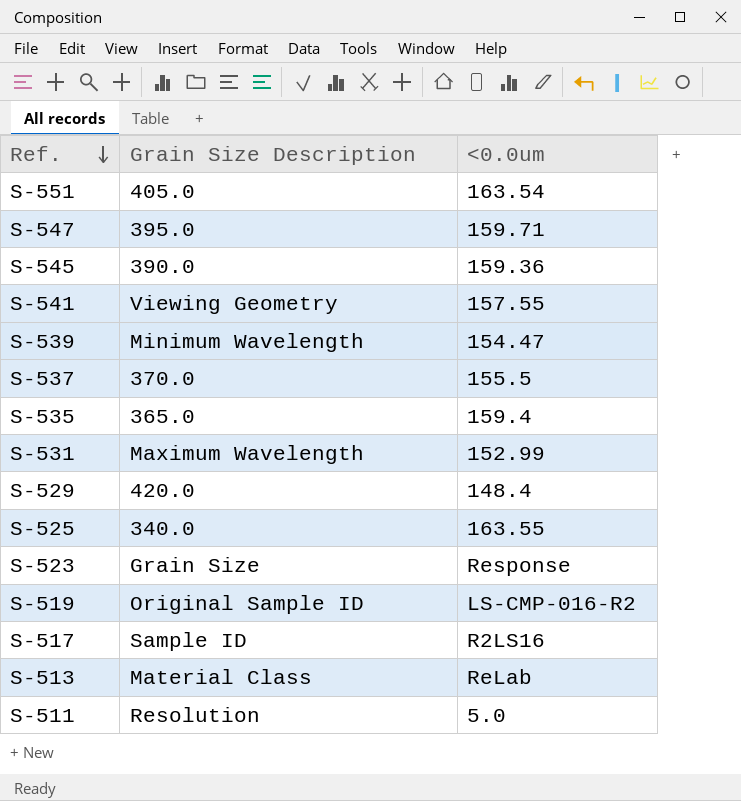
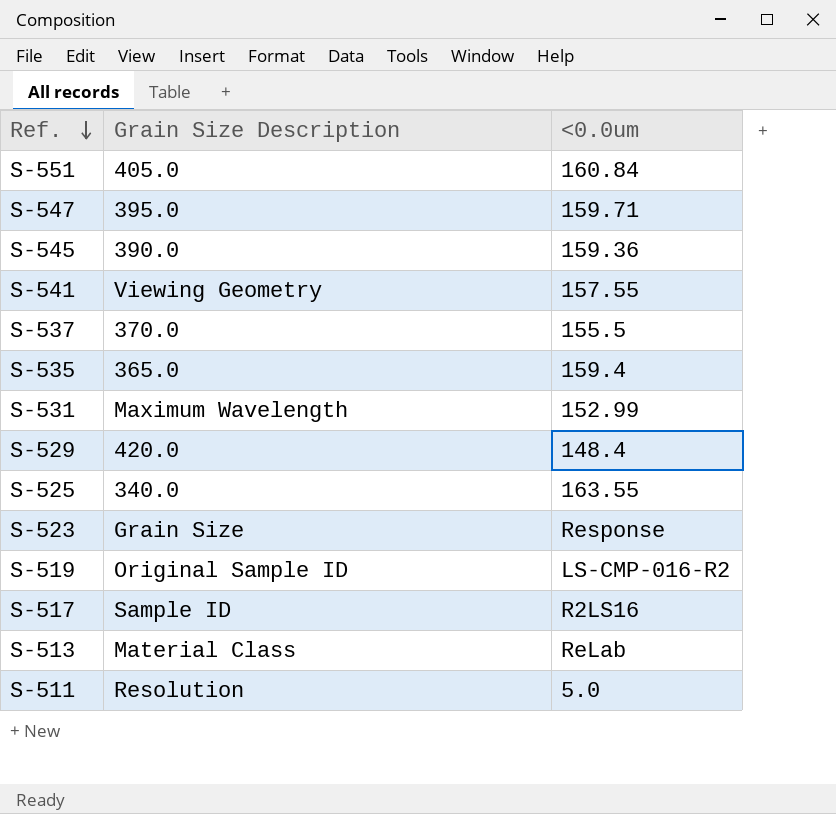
row S-539: Minimum Wavelength | 154.47 -> none
S-551 | <0.0um: 163.54 -> 160.84

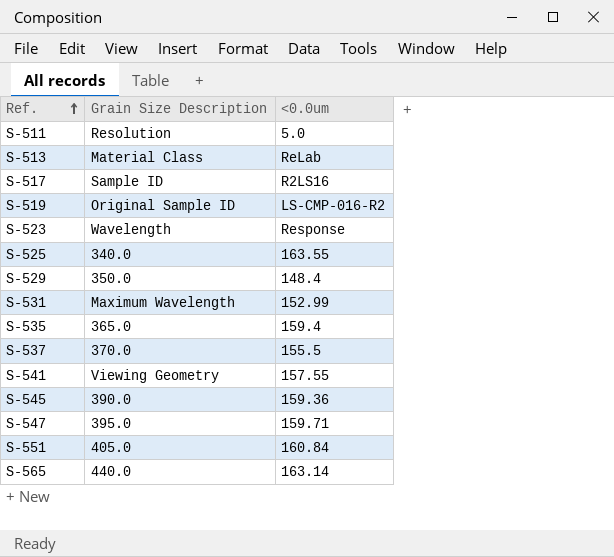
row order: Ref. descending -> Ref. ascending
S-523 | Grain Size Description: Grain Size -> Wavelength
S-529 | Grain Size Description: 420.0 -> 350.0
row S-565: none -> 440.0 | 163.14

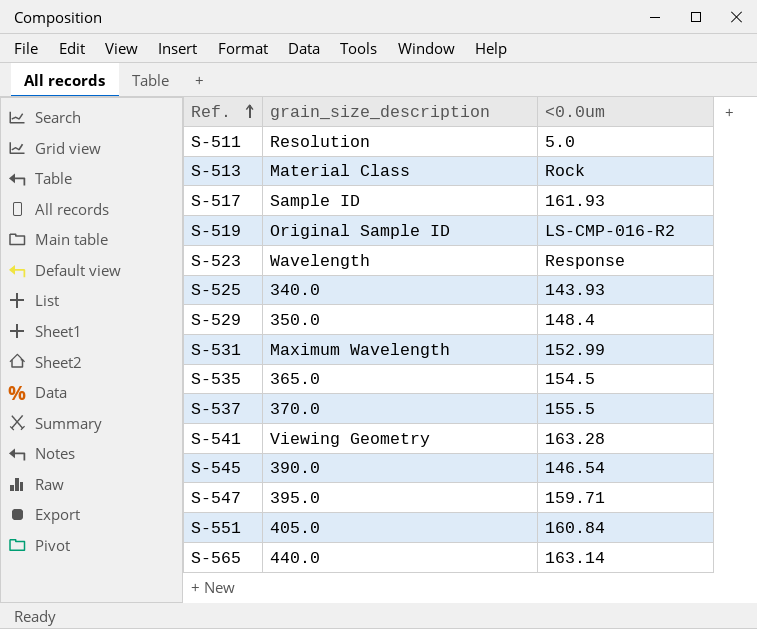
column name: Grain Size Description -> grain_size_description
S-513 | <0.0um: ReLab -> Rock
S-517 | <0.0um: R2LS16 -> 161.93
S-525 | <0.0um: 163.55 -> 143.93
S-535 | <0.0um: 159.4 -> 154.5
S-541 | <0.0um: 157.55 -> 163.28
S-545 | <0.0um: 159.36 -> 146.54

